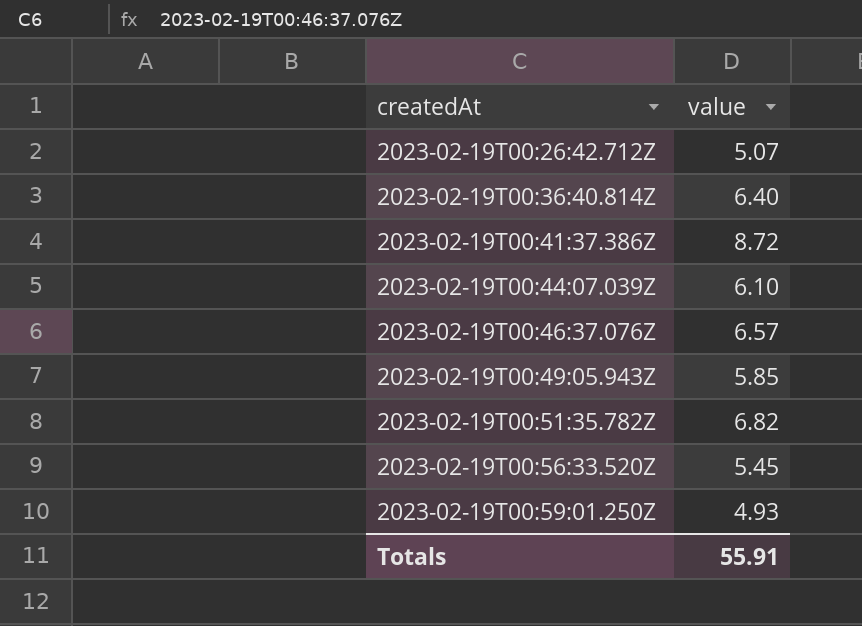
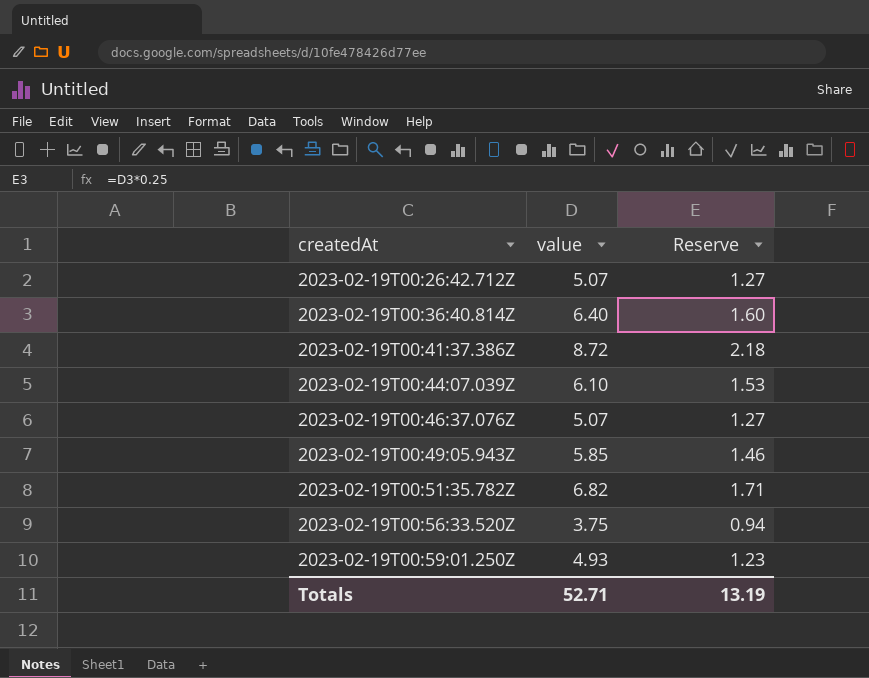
column Reserve | formula: none -> [value] * 0.25
2023-02-19T00:46:37.076Z | value: 6.57 -> 5.07
2023-02-19T00:56:33.520Z | value: 5.45 -> 3.75
Totals | value: 55.91 -> 52.71

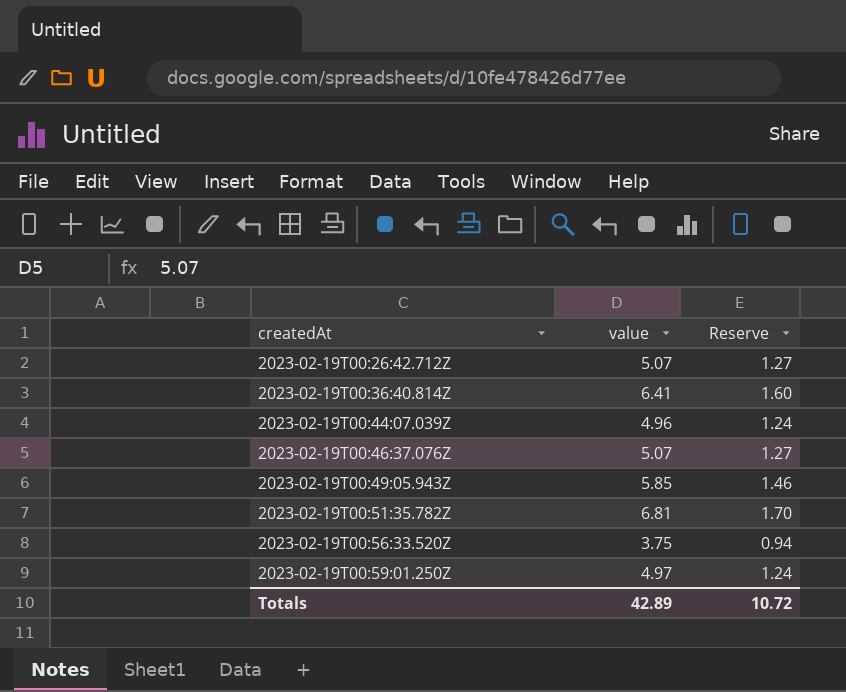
row 2023-02-19T00:41:37.386Z: 8.72 | 2.18 -> none
2023-02-19T00:36:40.814Z | value: 6.40 -> 6.41
2023-02-19T00:44:07.039Z | value: 6.10 -> 4.96
2023-02-19T00:44:07.039Z | Reserve: 1.53 -> 1.24
2023-02-19T00:51:35.782Z | value: 6.82 -> 6.81
2023-02-19T00:51:35.782Z | Reserve: 1.71 -> 1.70
2023-02-19T00:59:01.250Z | value: 4.93 -> 4.97
2023-02-19T00:59:01.250Z | Reserve: 1.23 -> 1.24
Totals | value: 52.71 -> 42.89
Totals | Reserve: 13.19 -> 10.72

